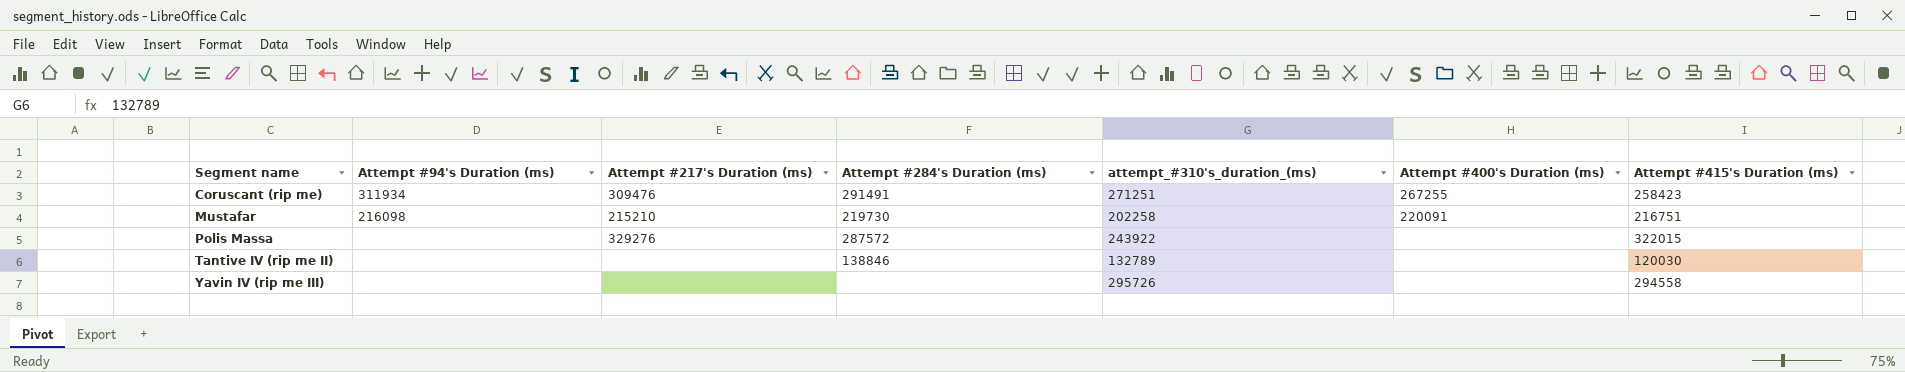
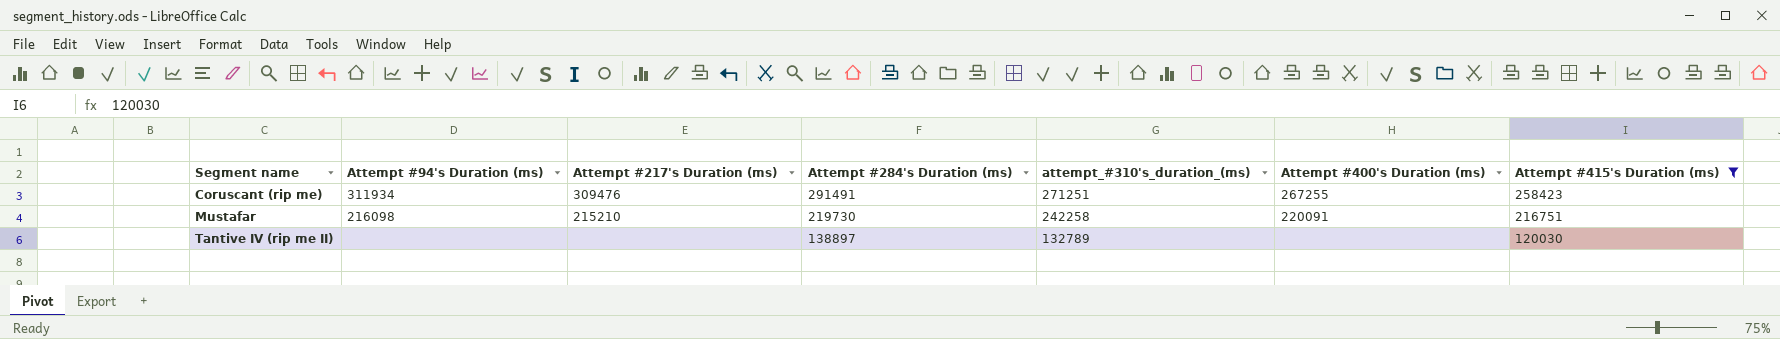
filter: none -> Attempt #415's Duration (ms) <= 258423
Mustafar | attempt_#310's_duration_(ms): 202258 -> 242258
Tantive IV (rip me II) | Attempt #284's Duration (ms): 138846 -> 138897

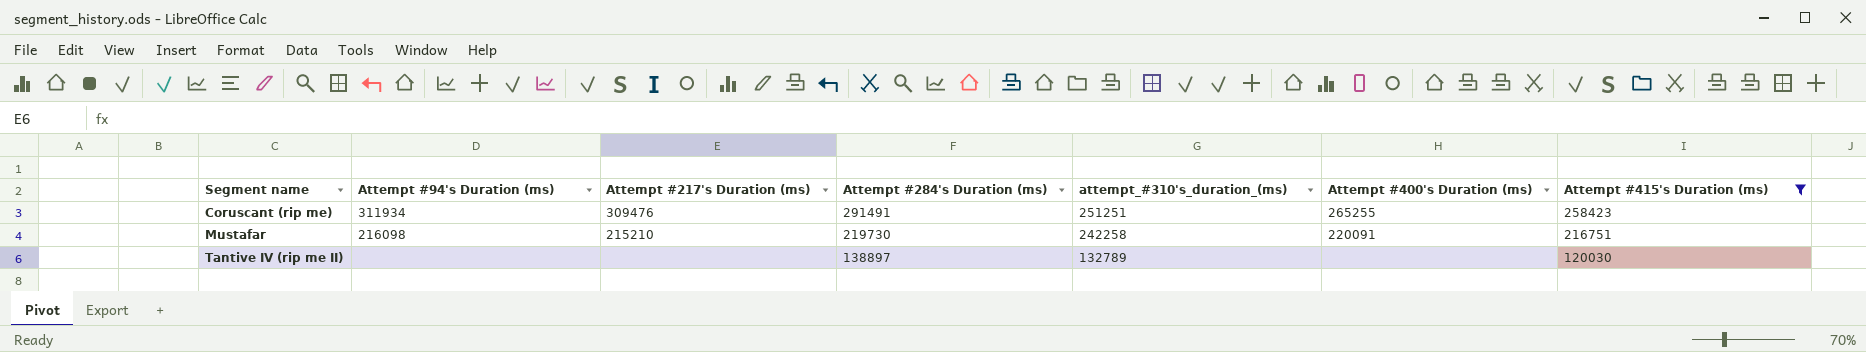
Coruscant (rip me) | attempt_#310's_duration_(ms): 271251 -> 251251
Coruscant (rip me) | Attempt #400's Duration (ms): 267255 -> 265255

